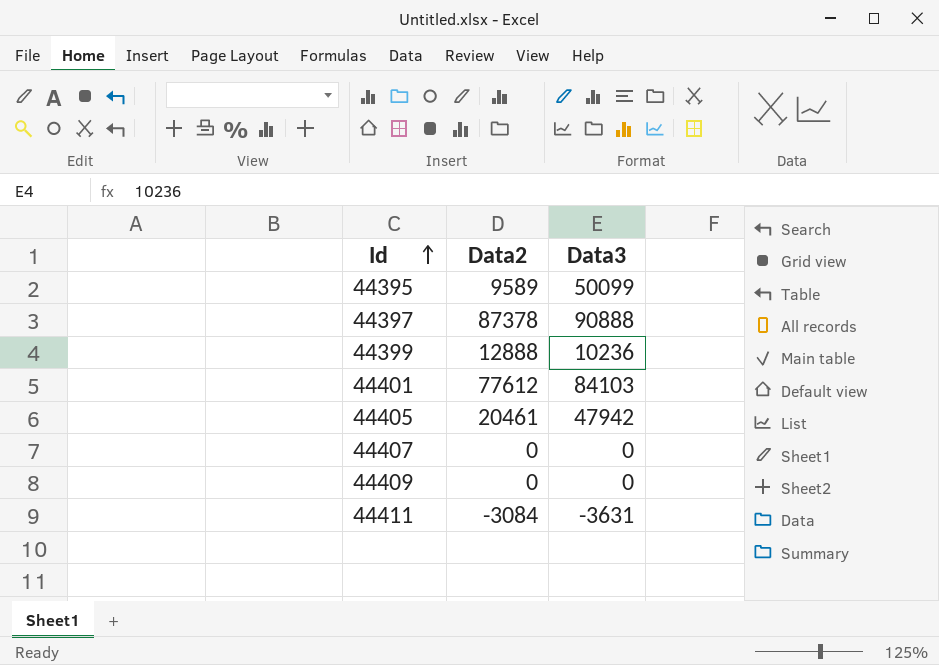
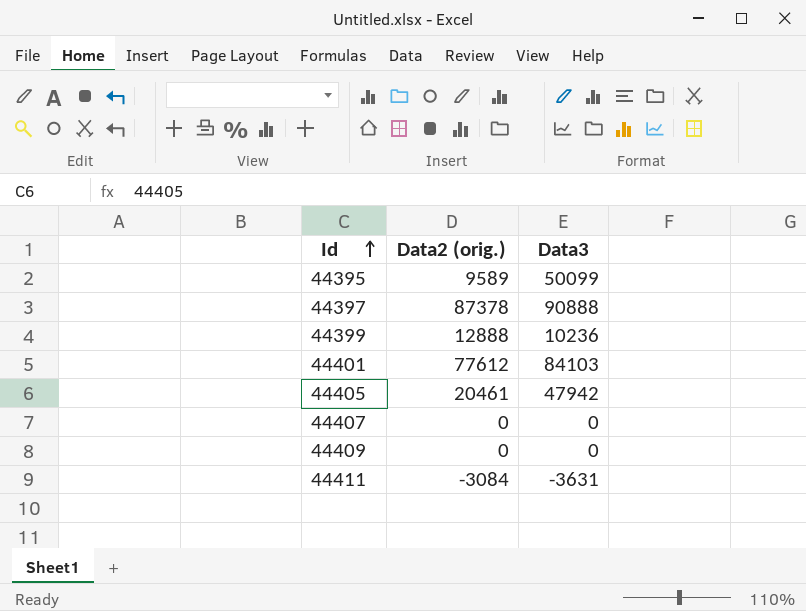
column name: Data2 -> Data2 (orig.)

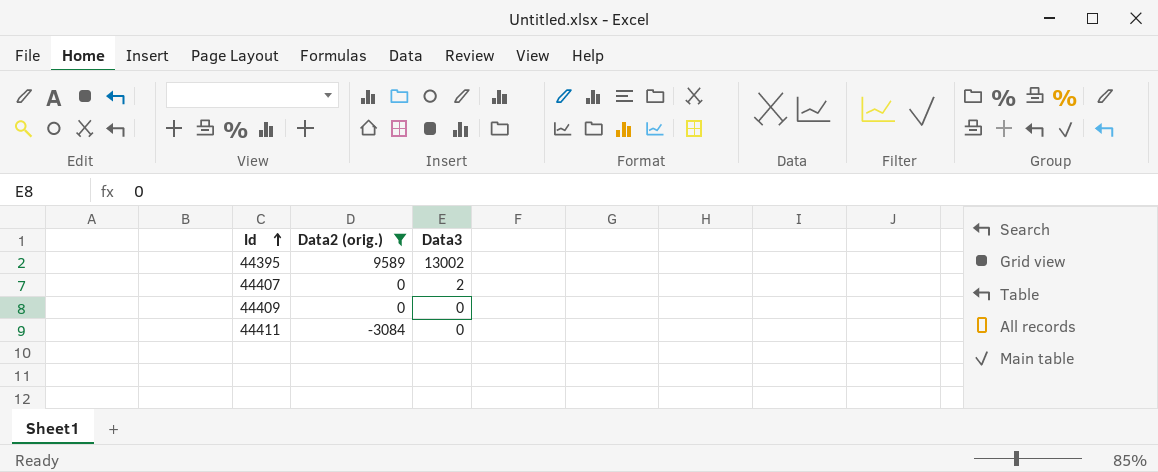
filter: none -> Data2 (orig.) <= 9589
44395 | Data3: 50099 -> 13002
44407 | Data3: 0 -> 2
44411 | Data3: -3631 -> 0

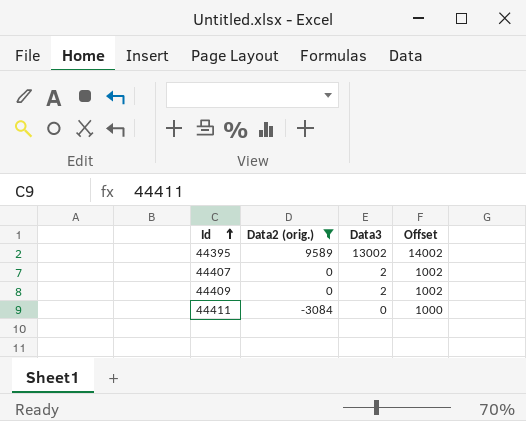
column Offset | formula: none -> [Data3] + 1000
44409 | Data3: 0 -> 2

